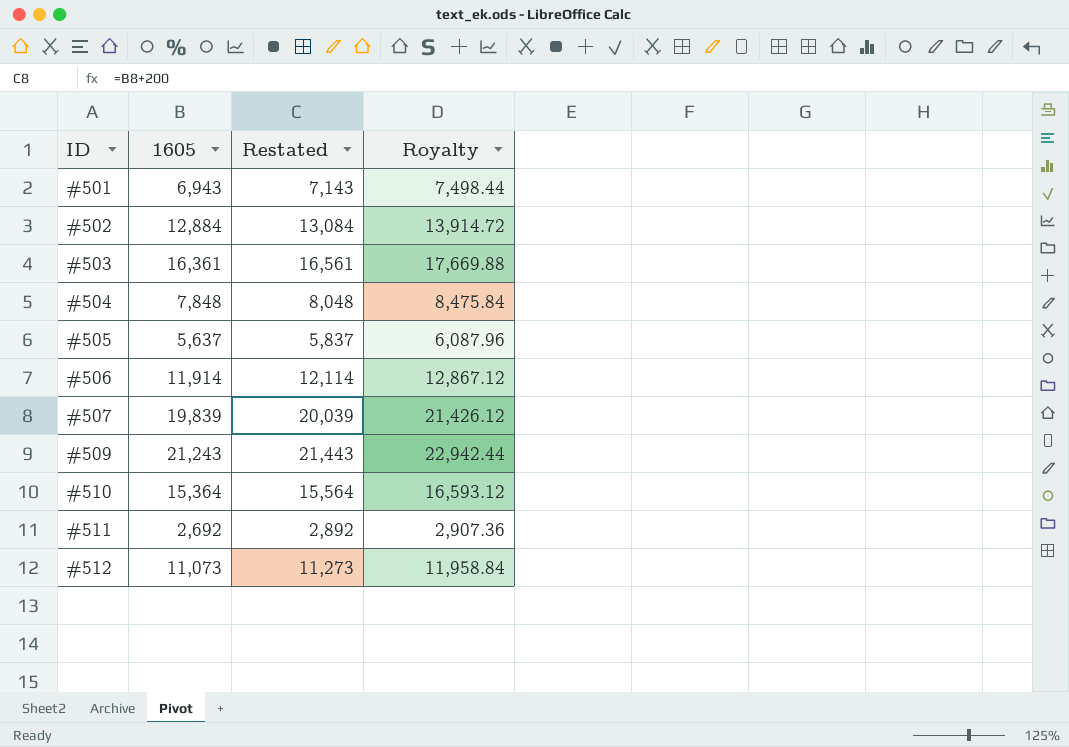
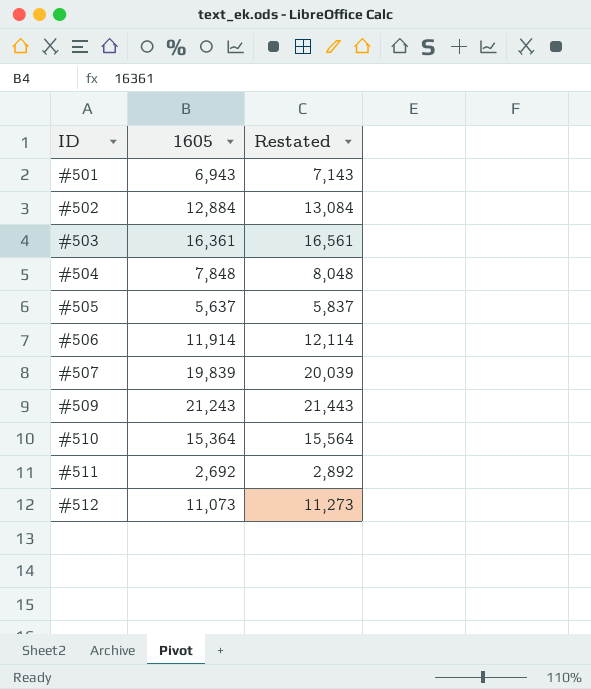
column Royalty | formula: [1605] * 1.08 -> none

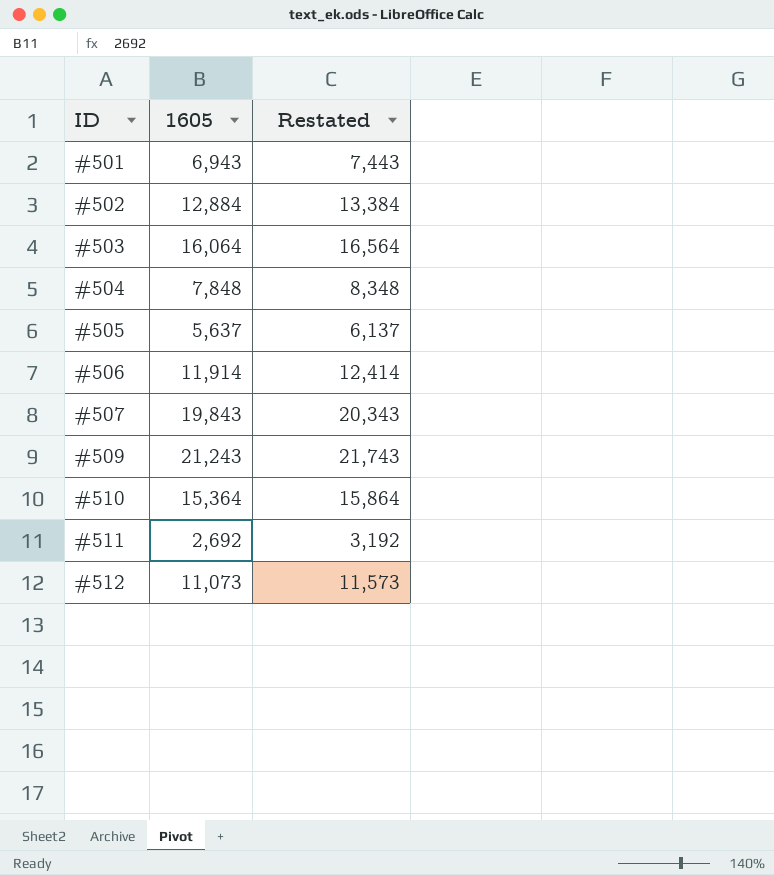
column Restated | formula: [1605] + 200 -> [1605] + 500
#503 | 1605: 16,361 -> 16,064
#507 | 1605: 19,839 -> 19,843

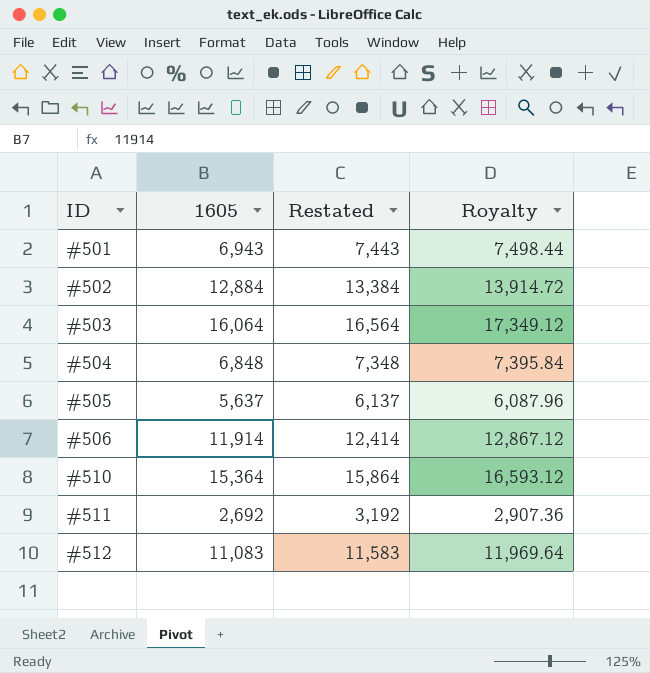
column Royalty | formula: none -> [1605] * 1.08
row #507: 19,843 | 20,343 -> none
row #509: 21,243 | 21,743 -> none
#504 | 1605: 7,848 -> 6,848
#504 | Restated: 8,348 -> 7,348
#512 | 1605: 11,073 -> 11,083
#512 | Restated: 11,573 -> 11,583

